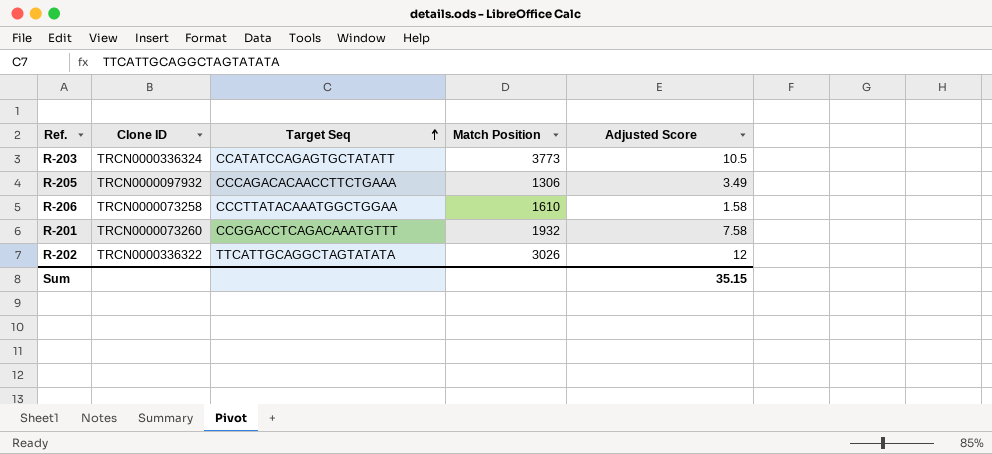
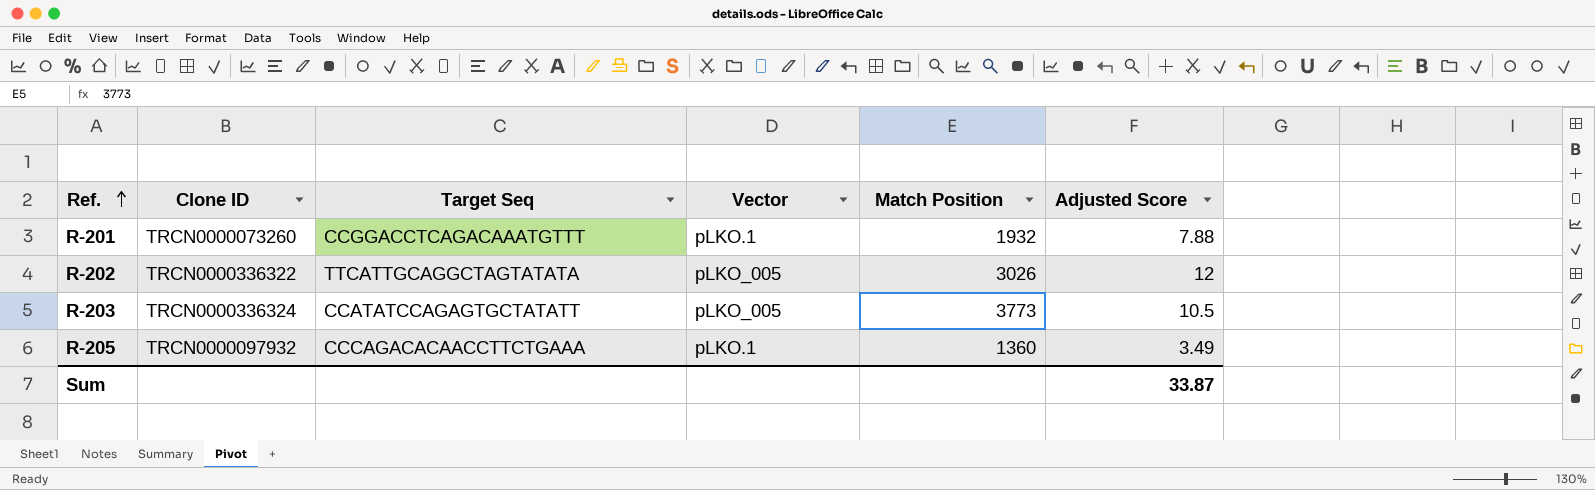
row order: Target Seq ascending -> Ref. ascending
column Vector | position: none -> 4
row R-206: TRCN0000073258 | CCCTTATACAAATGGCTGGAA | 1610 | 1.58 -> none
R-201 | Adjusted Score: 7.58 -> 7.88
R-205 | Match Position: 1306 -> 1360
Sum | Adjusted Score: 35.15 -> 33.87

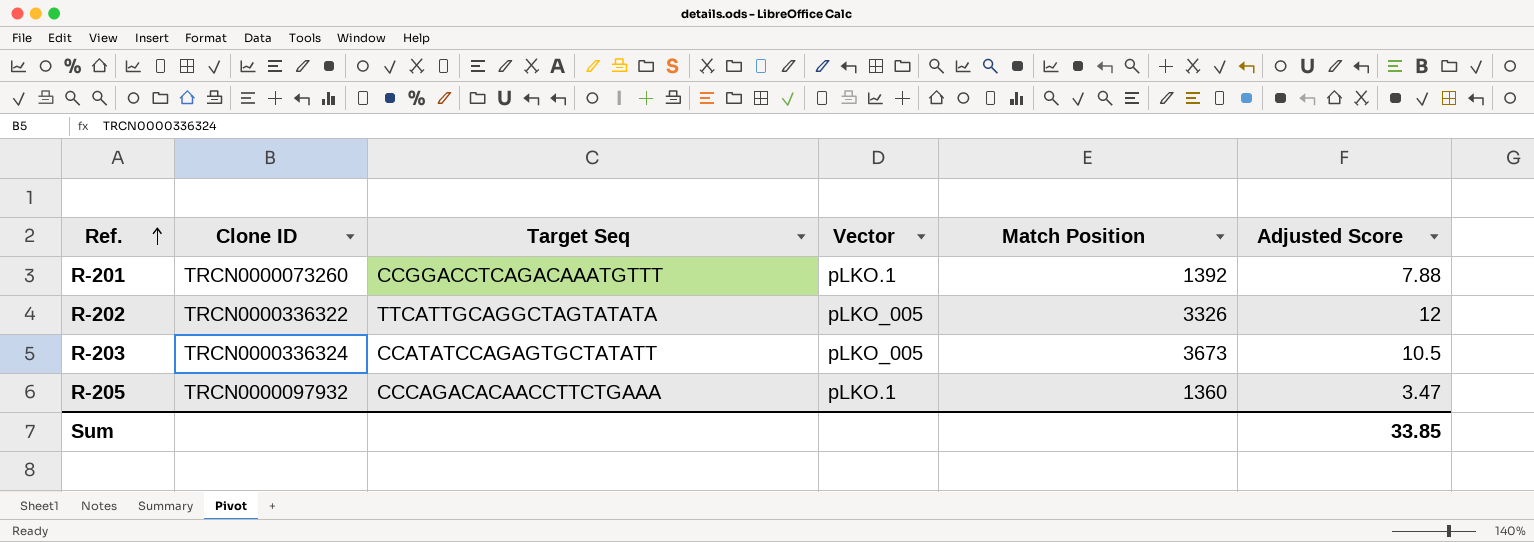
R-201 | Match Position: 1932 -> 1392
R-202 | Match Position: 3026 -> 3326
R-203 | Match Position: 3773 -> 3673
R-205 | Adjusted Score: 3.49 -> 3.47
Sum | Adjusted Score: 33.87 -> 33.85

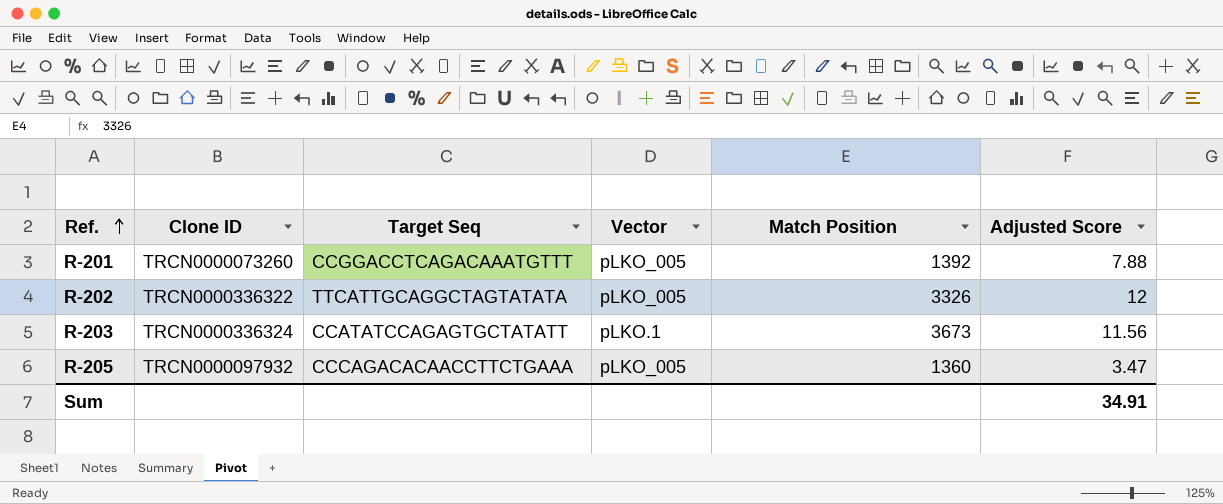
R-201 | Vector: pLKO.1 -> pLKO_005
R-203 | Vector: pLKO_005 -> pLKO.1
R-203 | Adjusted Score: 10.5 -> 11.56
R-205 | Vector: pLKO.1 -> pLKO_005
Sum | Adjusted Score: 33.85 -> 34.91

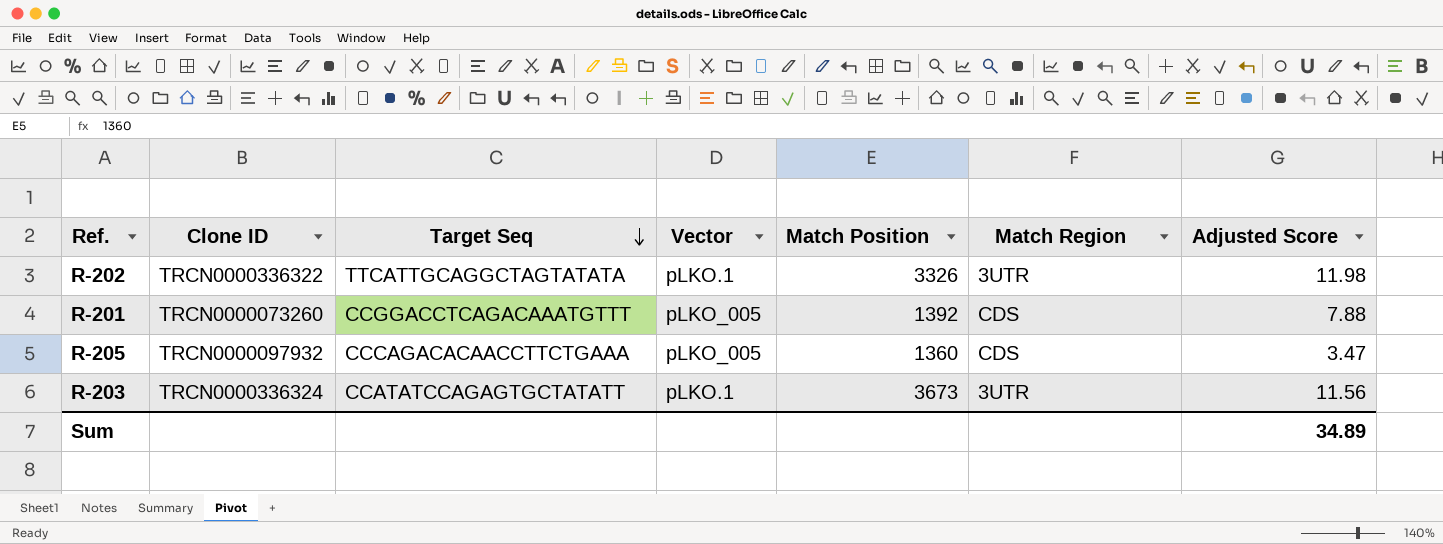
row order: Ref. ascending -> Target Seq descending
column Match Region | position: none -> 6
R-202 | Vector: pLKO_005 -> pLKO.1
R-202 | Adjusted Score: 12 -> 11.98
Sum | Adjusted Score: 34.91 -> 34.89

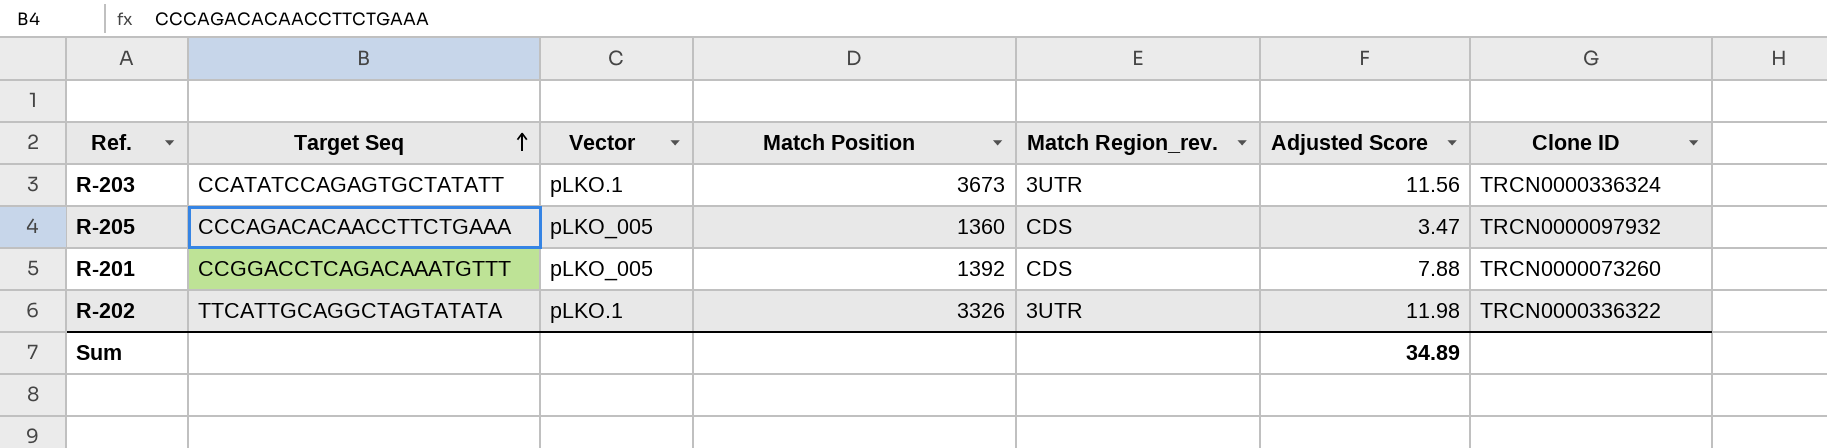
row order: Target Seq descending -> Target Seq ascending
column name: Match Region -> Match Region_rev.
column Clone ID | position: 2 -> 7

